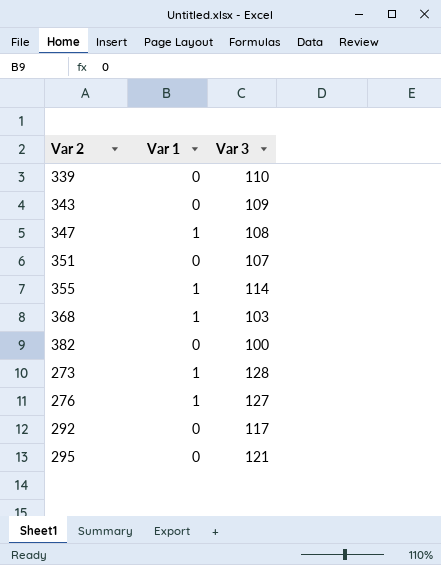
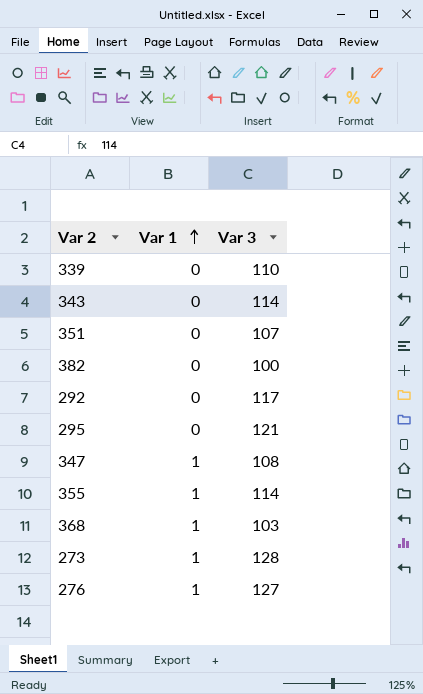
row order: none -> Var 1 ascending
343 | Var 3: 109 -> 114

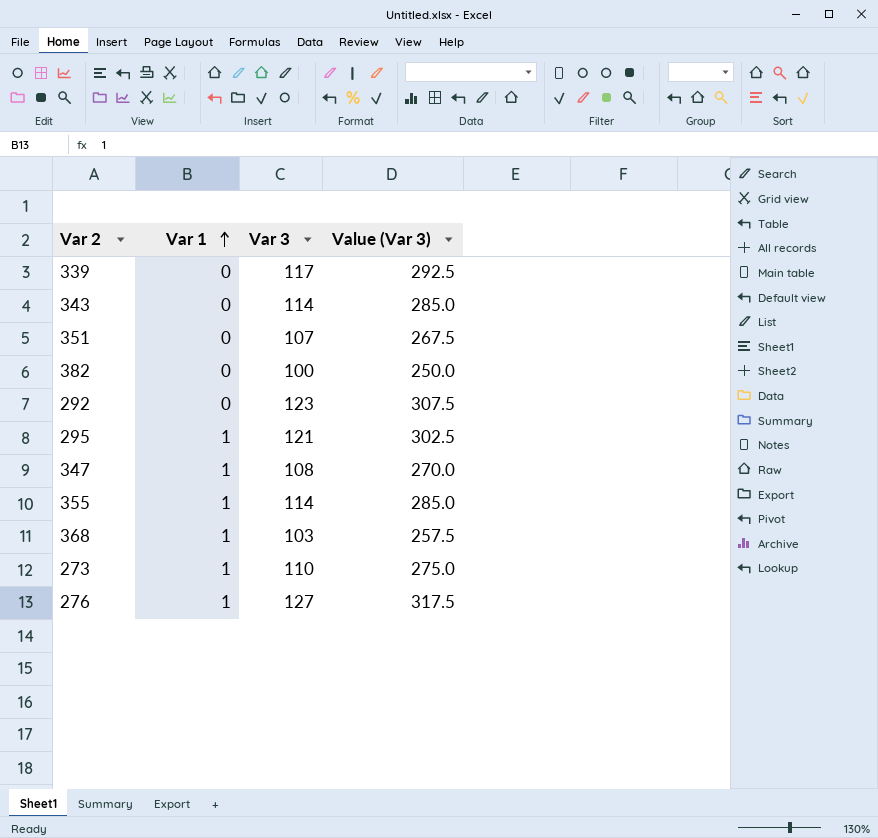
column Value (Var 3) | formula: none -> [Var 3] * 2.5
339 | Var 3: 110 -> 117
292 | Var 3: 117 -> 123
295 | Var 1: 0 -> 1
273 | Var 3: 128 -> 110

